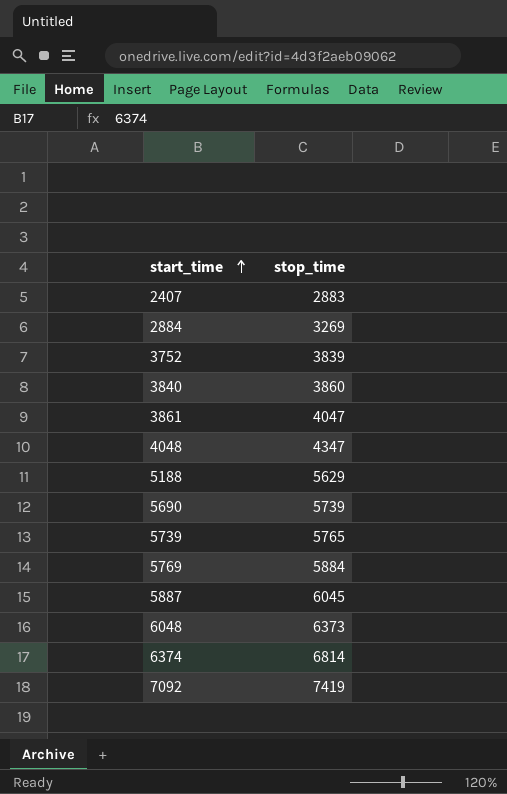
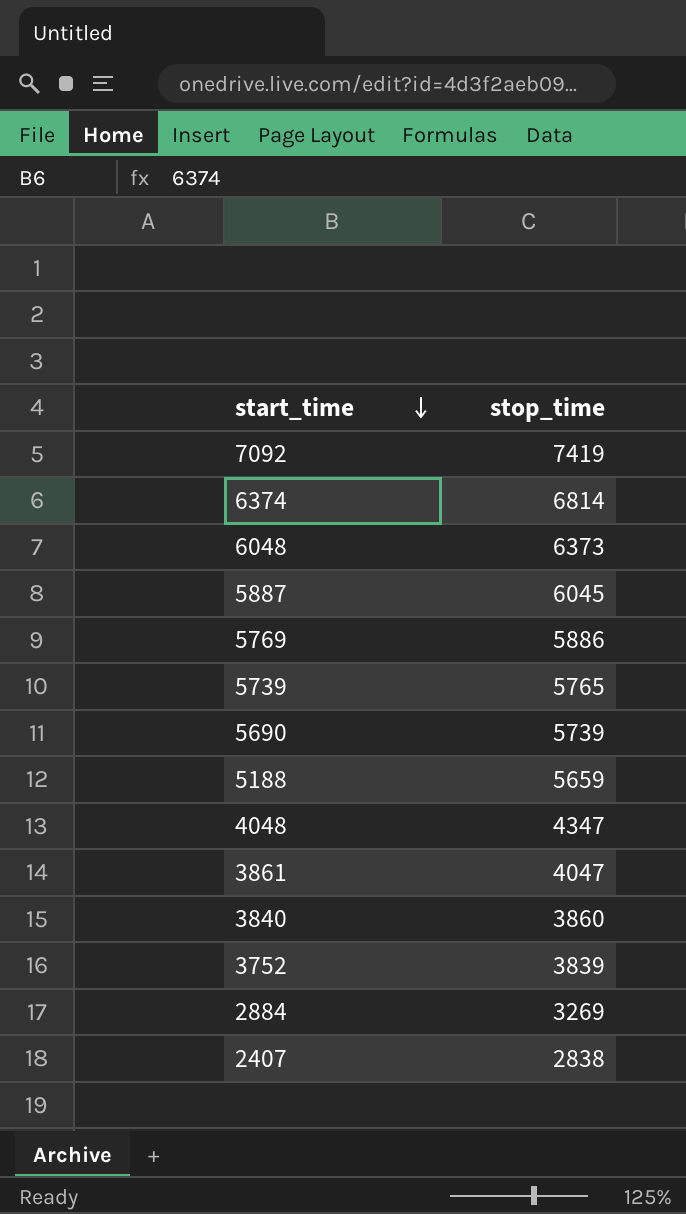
row order: start_time ascending -> start_time descending
5769 | stop_time: 5884 -> 5886
5188 | stop_time: 5629 -> 5659
2407 | stop_time: 2883 -> 2838

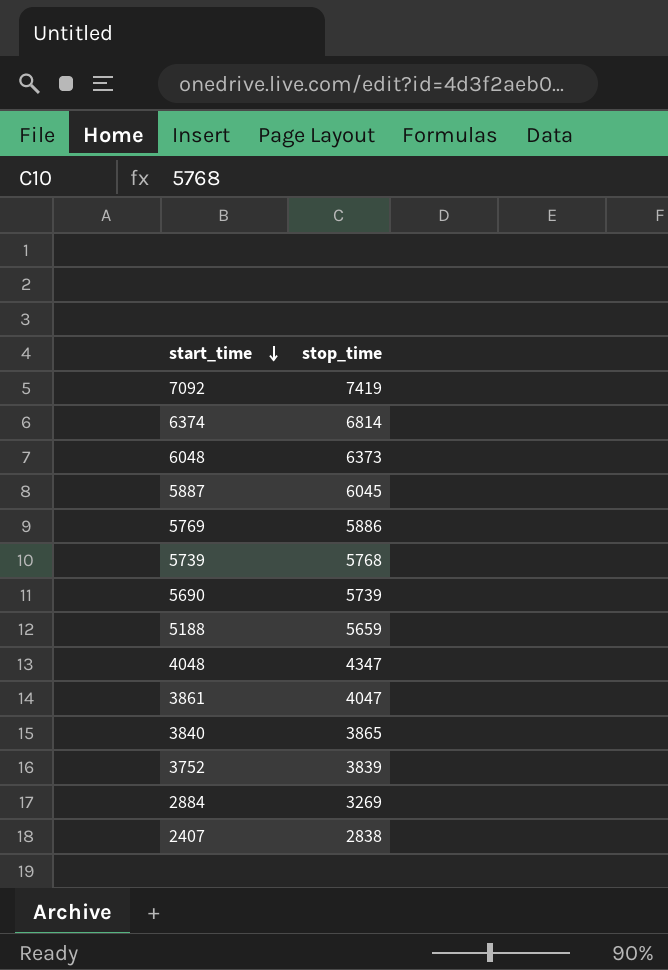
5739 | stop_time: 5765 -> 5768
3840 | stop_time: 3860 -> 3865

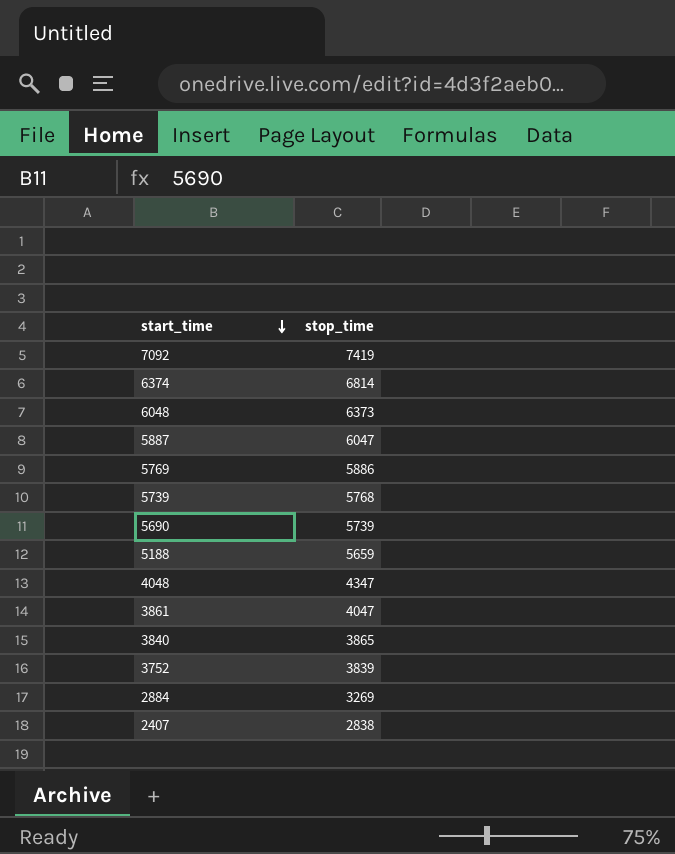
5887 | stop_time: 6045 -> 6047

